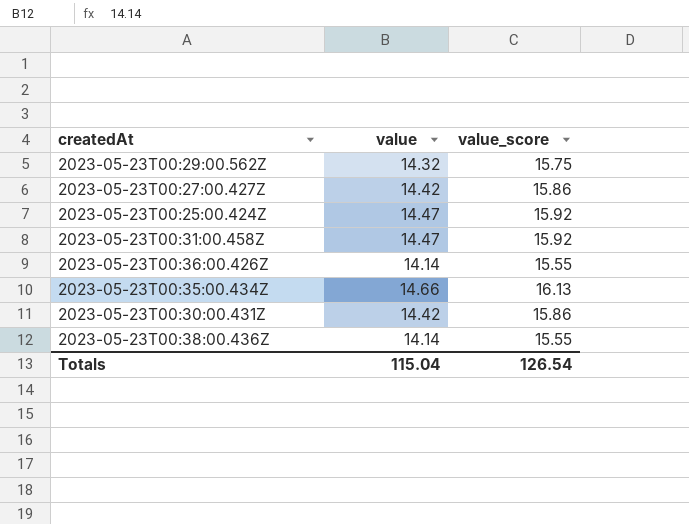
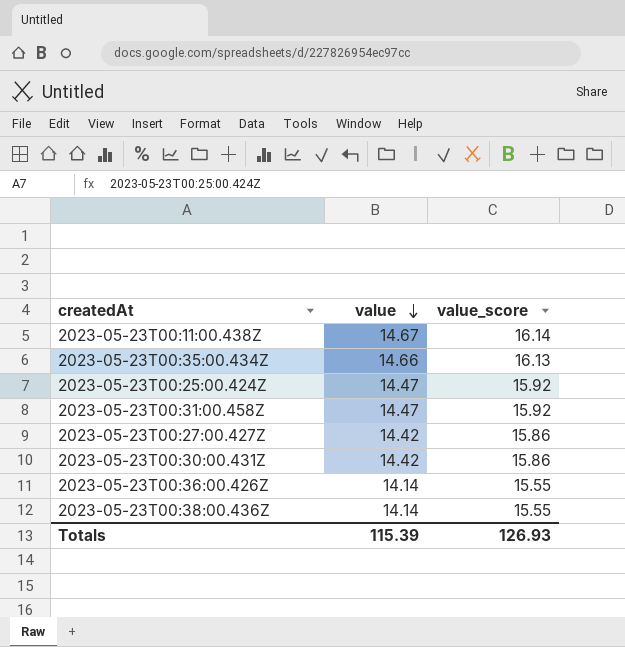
row order: none -> value descending
row 2023-05-23T00:29:00.562Z: 14.32 | 15.75 -> none
row 2023-05-23T00:11:00.438Z: none -> 14.67 | 16.14
Totals | value: 115.04 -> 115.39
Totals | value_score: 126.54 -> 126.93

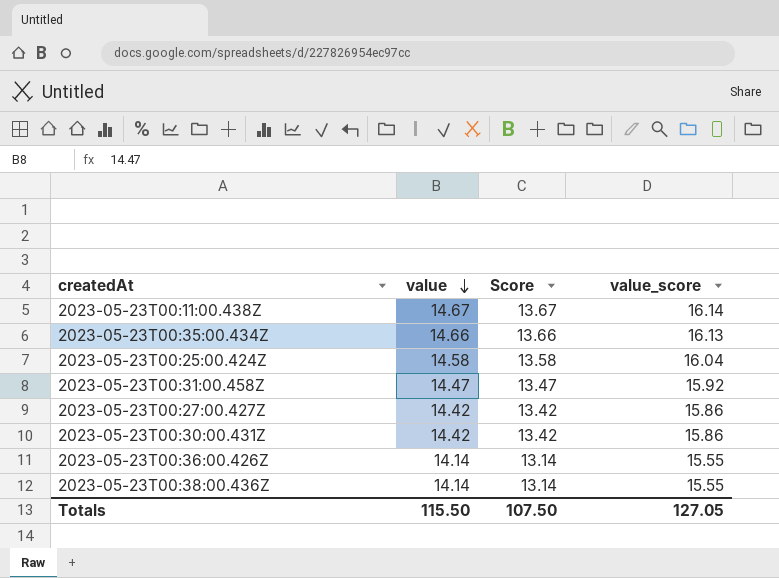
column Score | formula: none -> [value] - 1
2023-05-23T00:25:00.424Z | value: 14.47 -> 14.58
2023-05-23T00:25:00.424Z | value_score: 15.92 -> 16.04
Totals | value: 115.39 -> 115.50
Totals | value_score: 126.93 -> 127.05

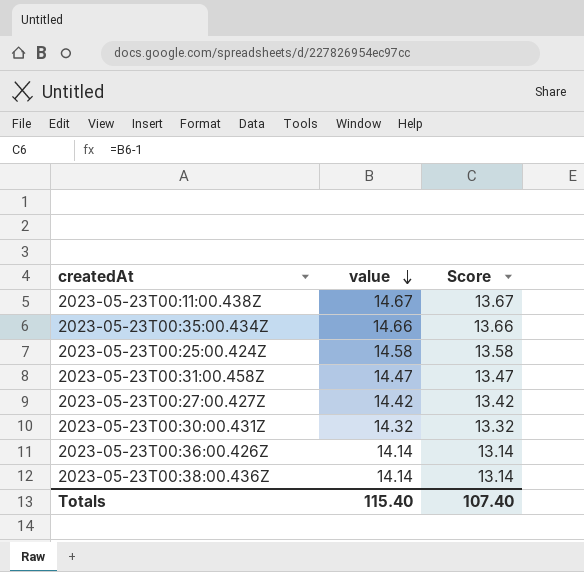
column value_score | formula: [value] * 1.1 -> none
2023-05-23T00:30:00.431Z | value: 14.42 -> 14.32
2023-05-23T00:30:00.431Z | Score: 13.42 -> 13.32
Totals | value: 115.50 -> 115.40
Totals | Score: 107.50 -> 107.40

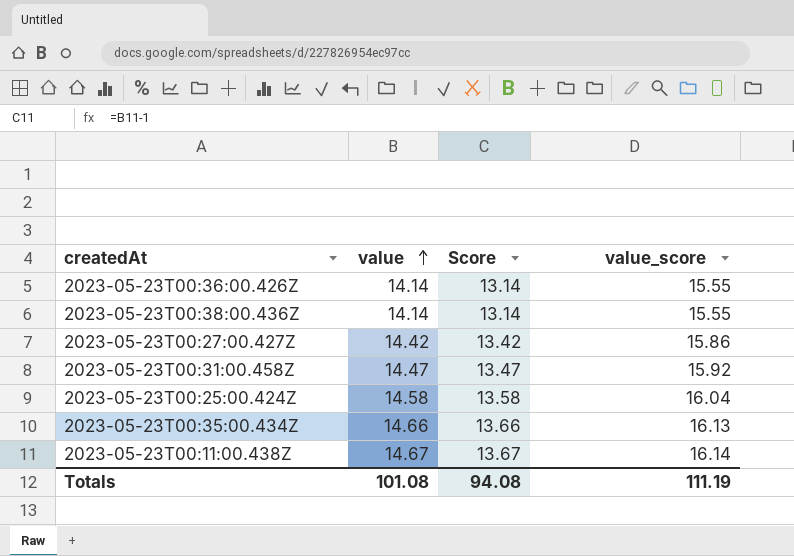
row order: value descending -> value ascending
column value_score | formula: none -> [value] * 1.1
row 2023-05-23T00:30:00.431Z: 14.32 | 13.32 -> none
Totals | value: 115.40 -> 101.08
Totals | Score: 107.40 -> 94.08

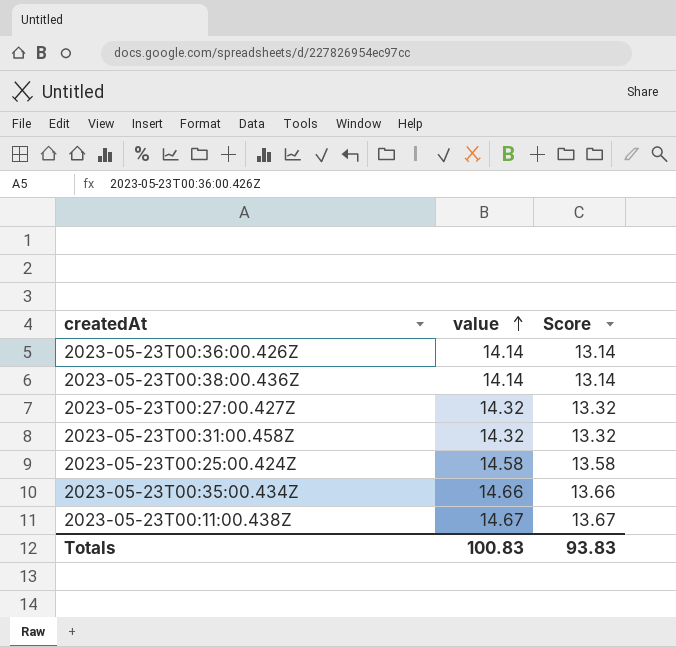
column value_score | formula: [value] * 1.1 -> none
2023-05-23T00:27:00.427Z | value: 14.42 -> 14.32
2023-05-23T00:27:00.427Z | Score: 13.42 -> 13.32
2023-05-23T00:31:00.458Z | value: 14.47 -> 14.32
2023-05-23T00:31:00.458Z | Score: 13.47 -> 13.32
Totals | value: 101.08 -> 100.83
Totals | Score: 94.08 -> 93.83

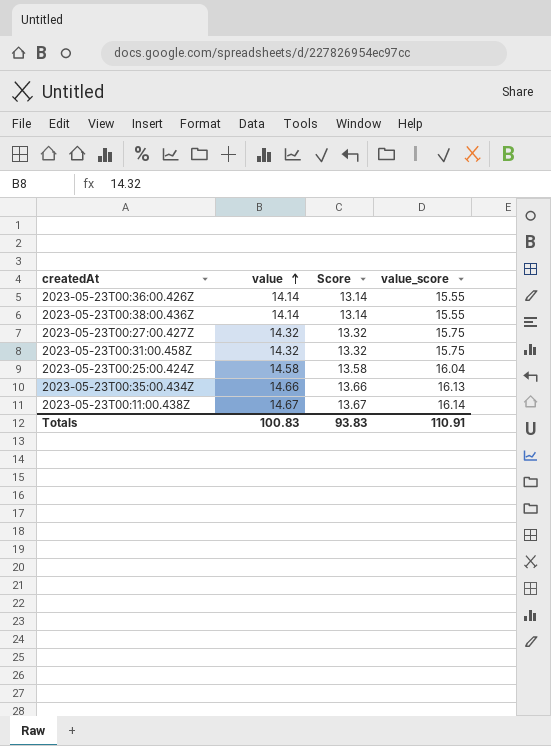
column value_score | formula: none -> [value] * 1.1

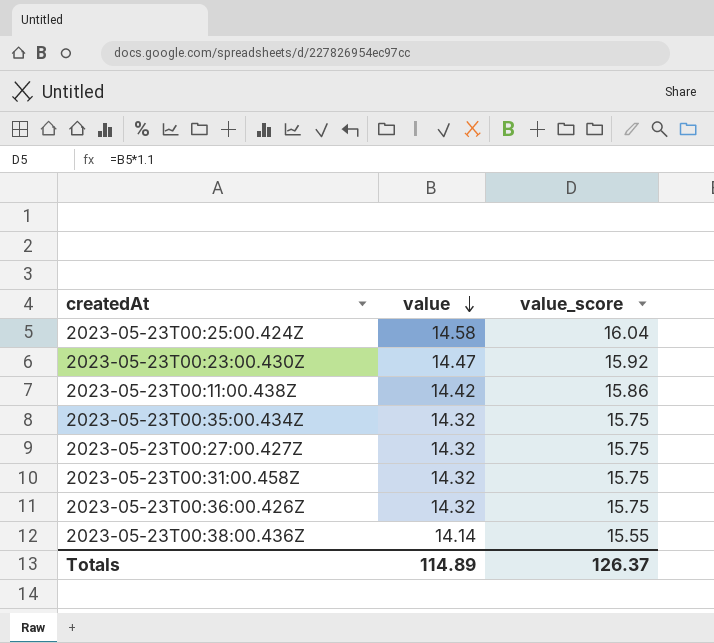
row order: value ascending -> value descending
column Score | formula: [value] - 1 -> none
row 2023-05-23T00:23:00.430Z: none -> 14.47 | 15.92
2023-05-23T00:11:00.438Z | value: 14.67 -> 14.42
2023-05-23T00:11:00.438Z | value_score: 16.14 -> 15.86
2023-05-23T00:35:00.434Z | value: 14.66 -> 14.32
2023-05-23T00:35:00.434Z | value_score: 16.13 -> 15.75
2023-05-23T00:36:00.426Z | value: 14.14 -> 14.32
2023-05-23T00:36:00.426Z | value_score: 15.55 -> 15.75
Totals | value: 100.83 -> 114.89
Totals | value_score: 110.91 -> 126.37

